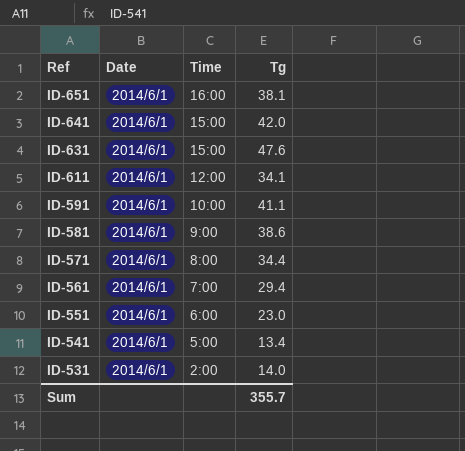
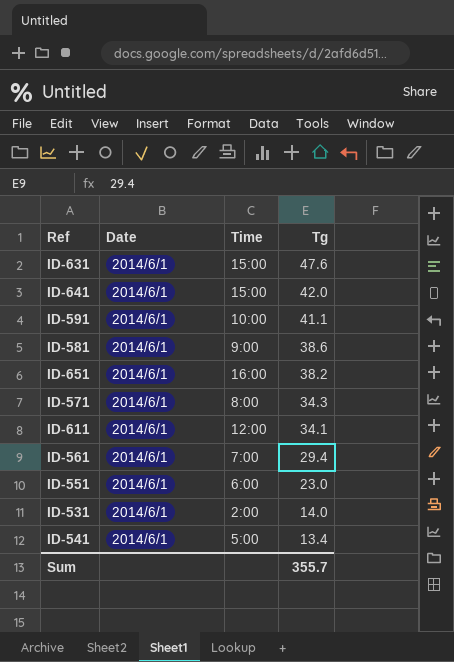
row order: Ref descending -> Tg descending
ID-651 | Tg: 38.1 -> 38.2
ID-571 | Tg: 34.4 -> 34.3

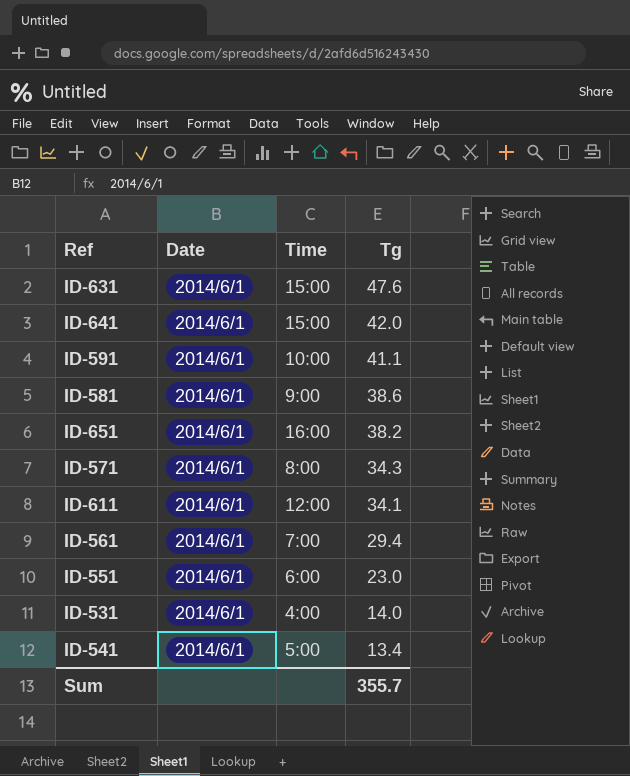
ID-531 | Time: 2:00 -> 4:00

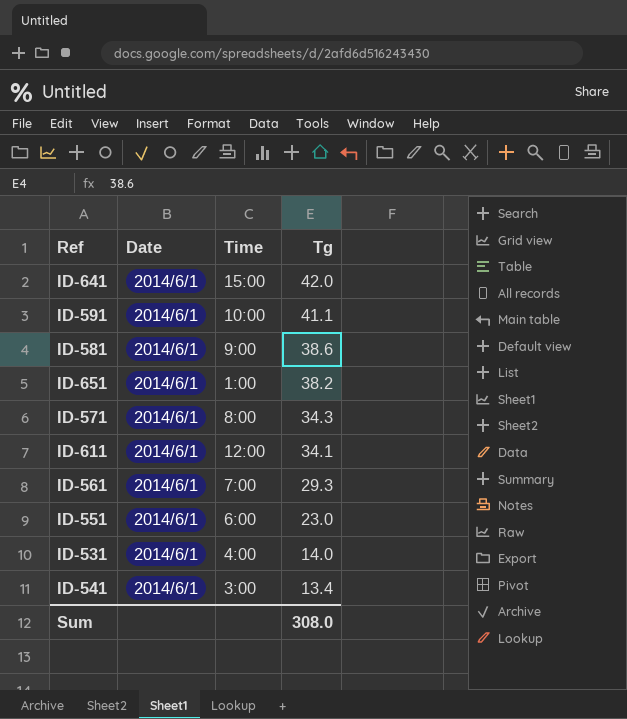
row ID-631: 2014/6/1 | 15:00 | 47.6 -> none
ID-651 | Time: 16:00 -> 1:00
ID-561 | Tg: 29.4 -> 29.3
ID-541 | Time: 5:00 -> 3:00
Sum | Tg: 355.7 -> 308.0

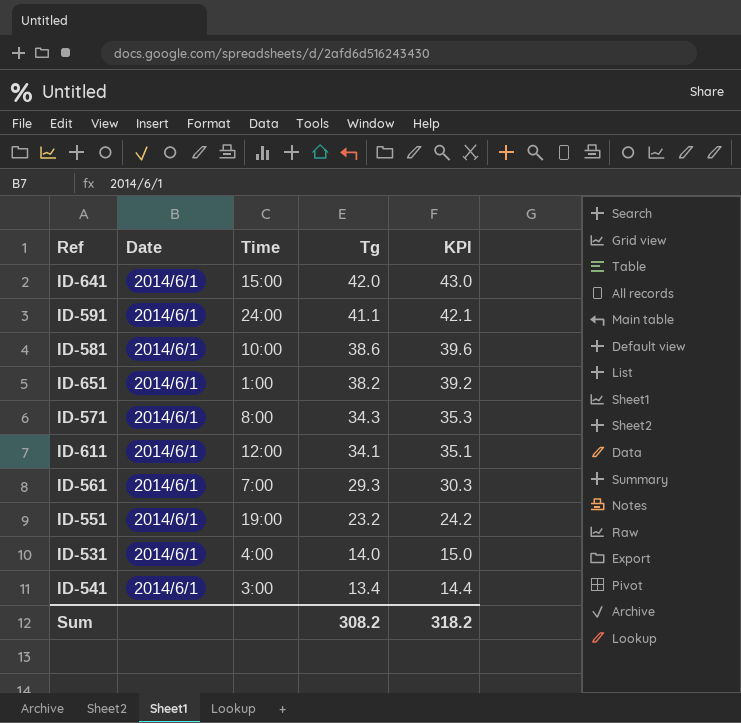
column KPI | formula: none -> [Tg] + 1
ID-591 | Time: 10:00 -> 24:00
ID-581 | Time: 9:00 -> 10:00
ID-551 | Time: 6:00 -> 19:00
ID-551 | Tg: 23.0 -> 23.2
Sum | Tg: 308.0 -> 308.2

